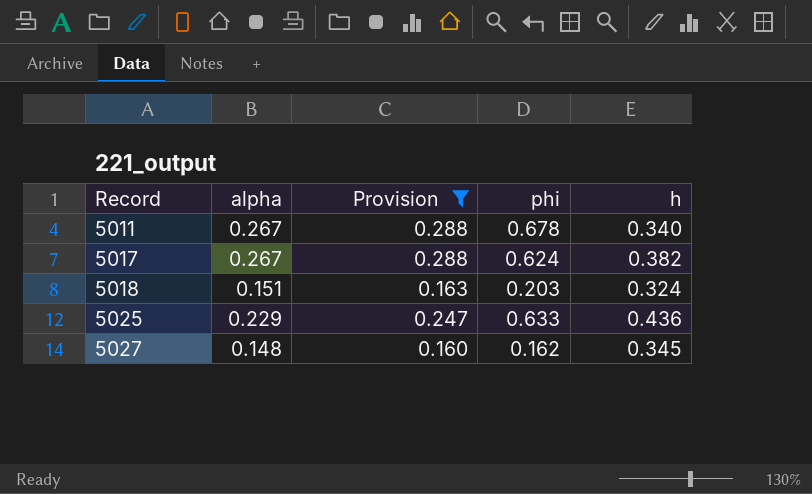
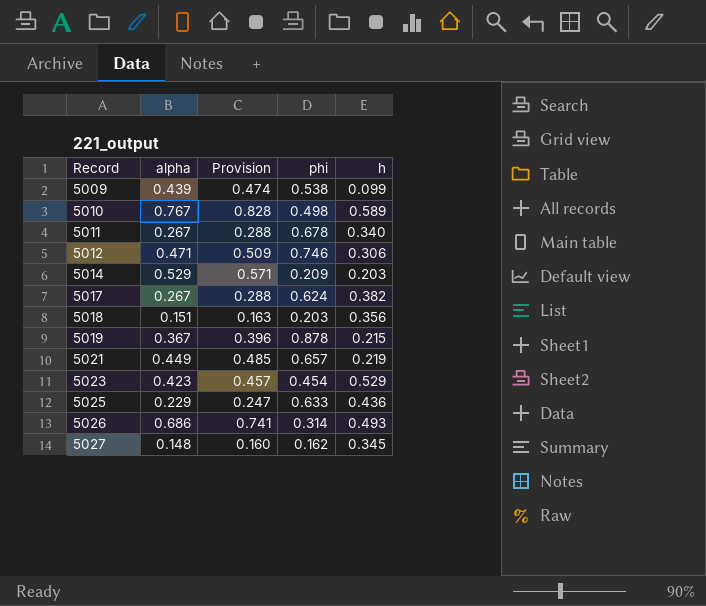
filter: Provision <= 0.288 -> none
5018 | h: 0.324 -> 0.356

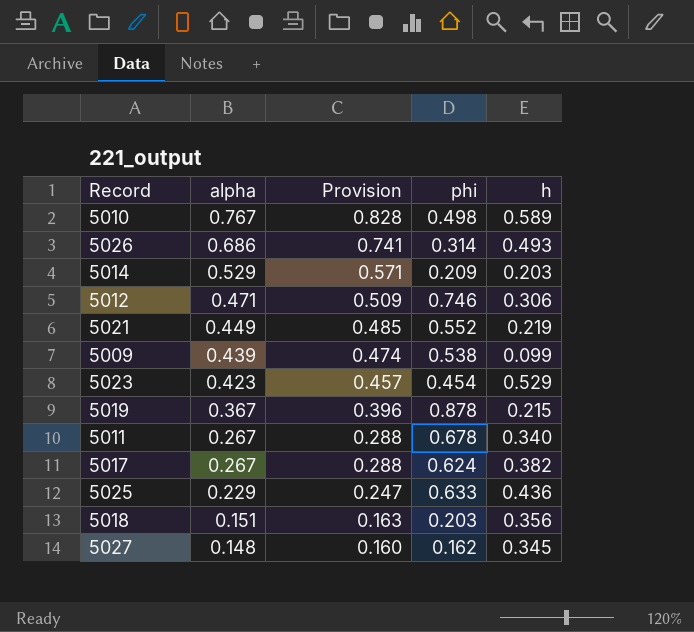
row order: Record ascending -> alpha descending
5021 | phi: 0.657 -> 0.552

